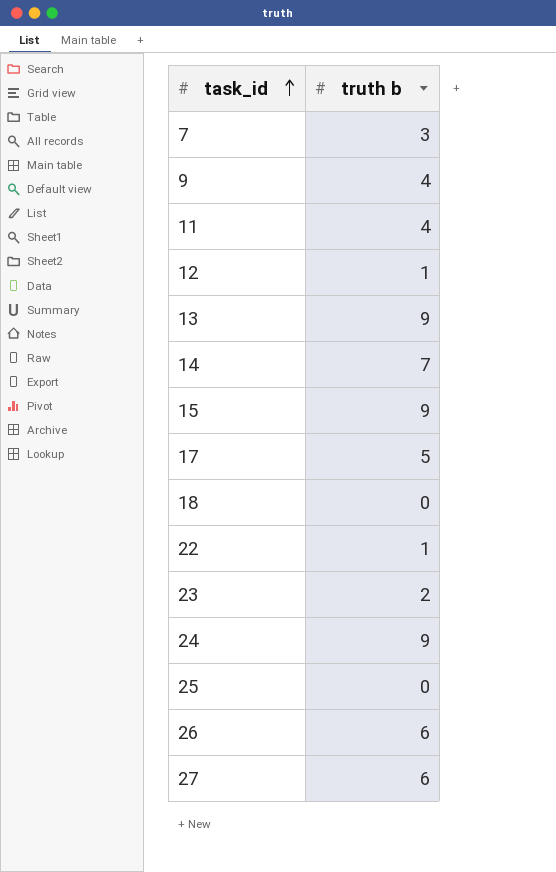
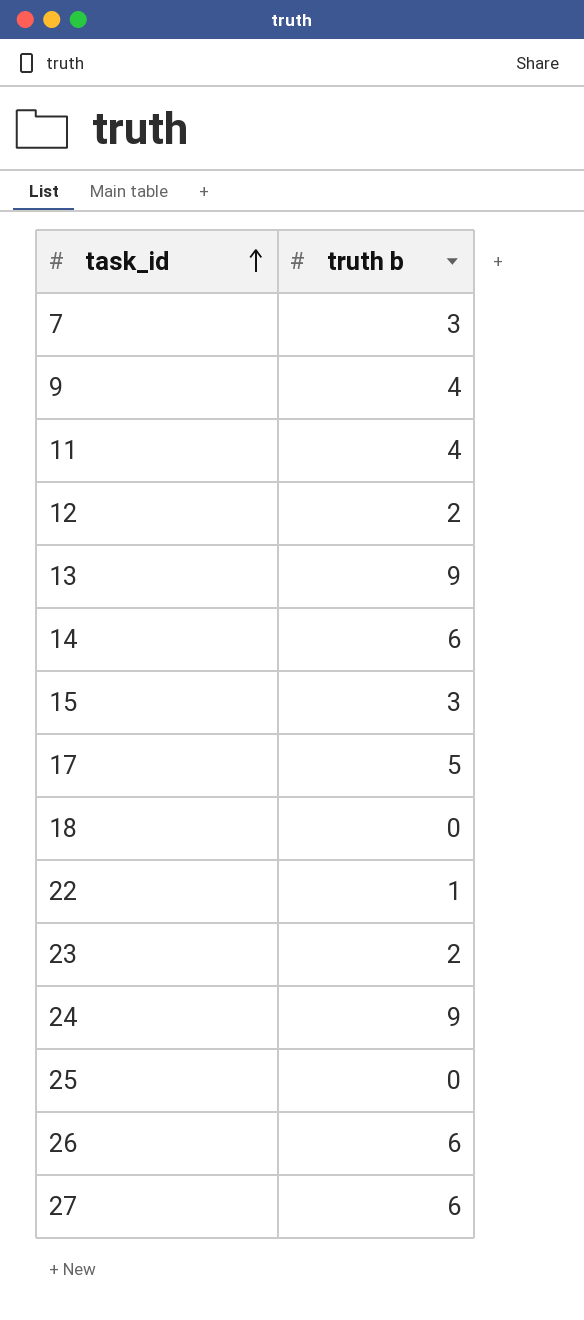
12 | truth b: 1 -> 2
14 | truth b: 7 -> 6
15 | truth b: 9 -> 3

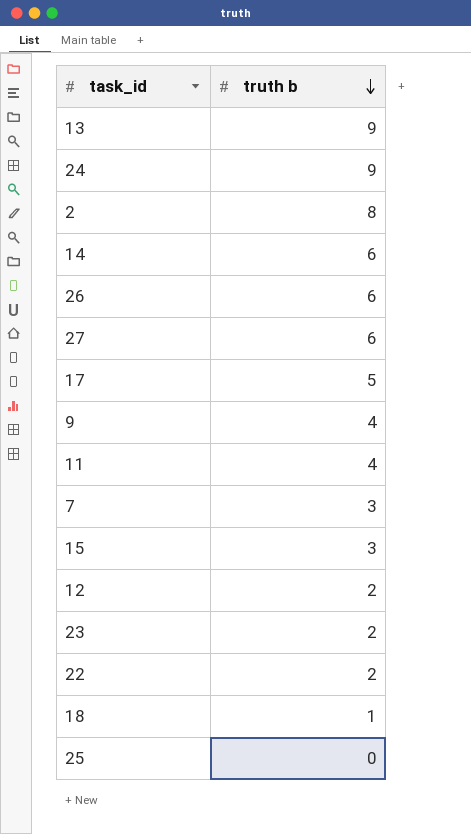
row order: task_id ascending -> truth b descending
row 2: none -> 8
22 | truth b: 1 -> 2
18 | truth b: 0 -> 1

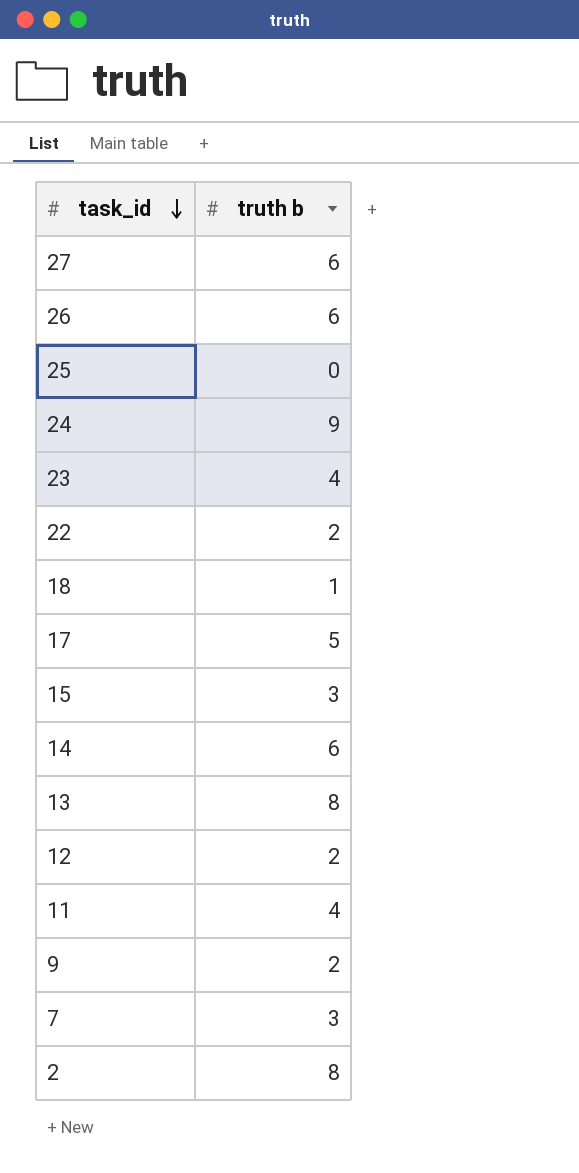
row order: truth b descending -> task_id descending
23 | truth b: 2 -> 4
13 | truth b: 9 -> 8
9 | truth b: 4 -> 2

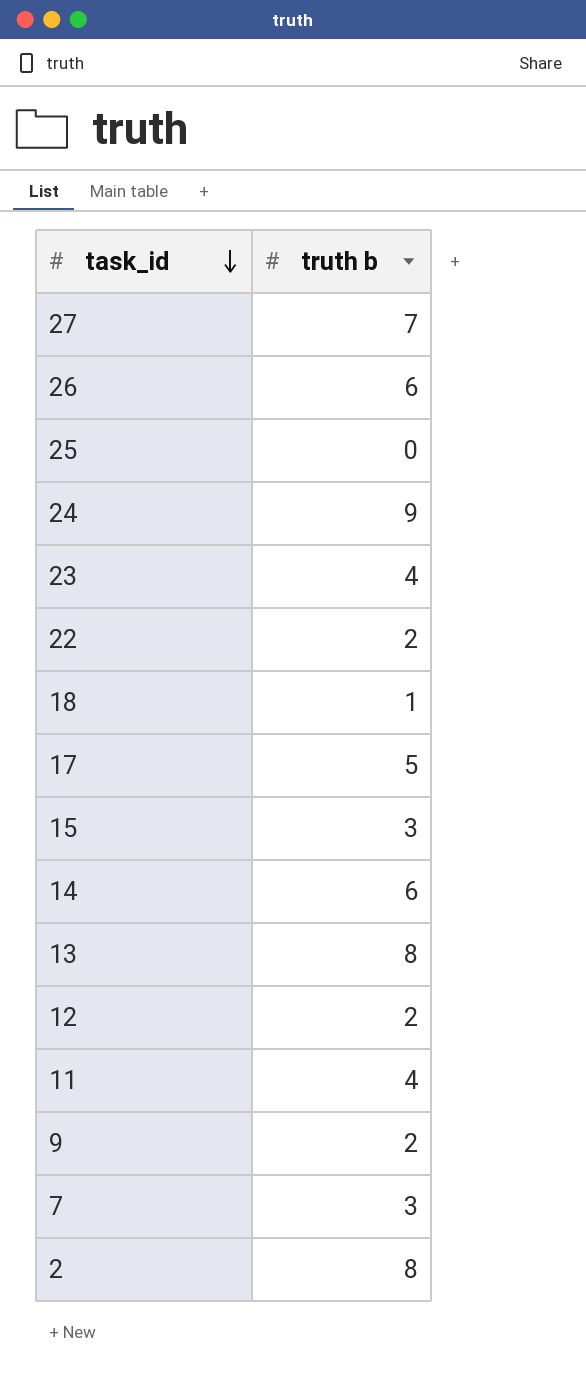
27 | truth b: 6 -> 7

